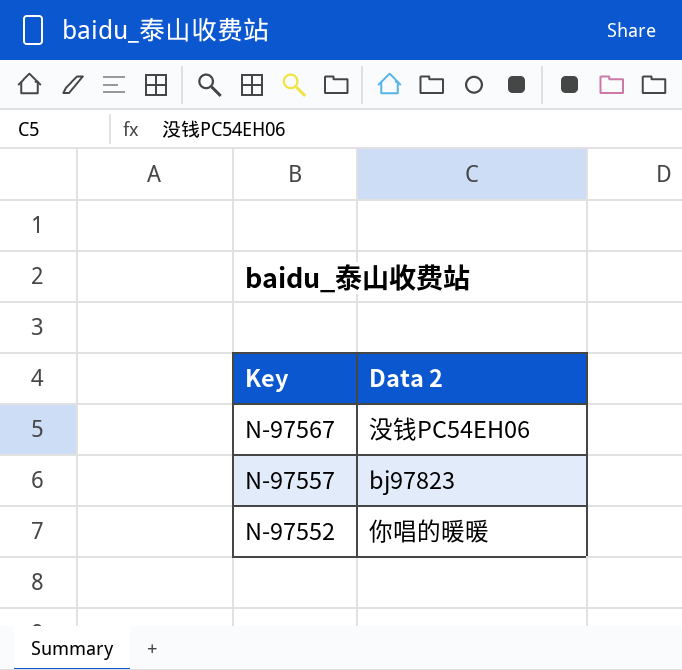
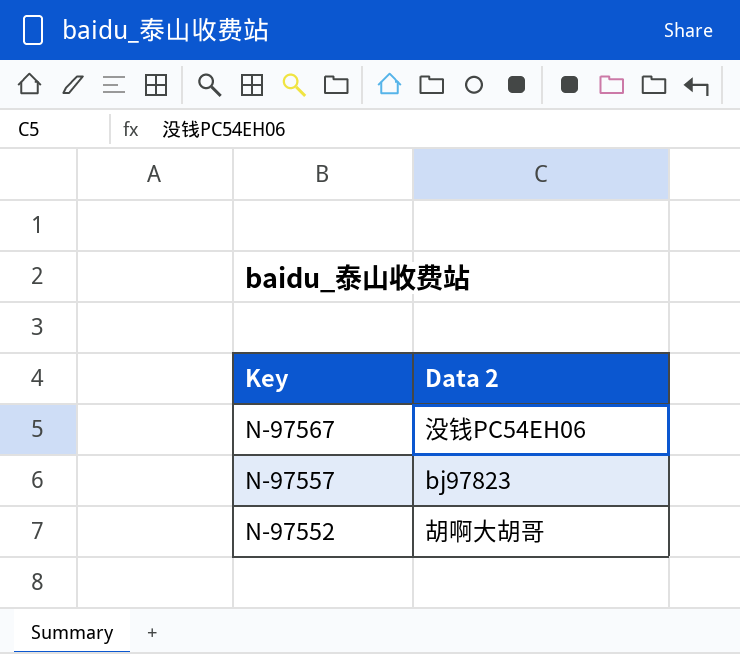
N-97552 | Data 2: 你唱的暖暖 -> 胡啊大胡哥

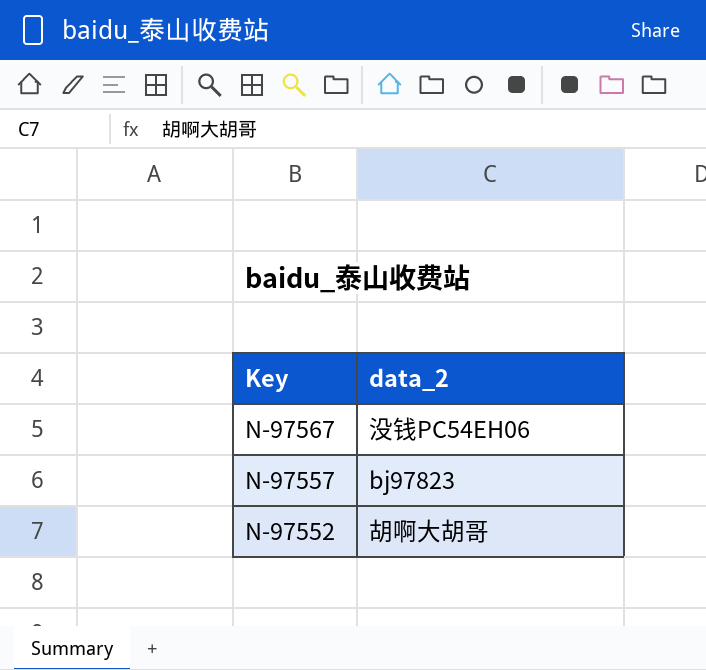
column name: Data 2 -> data_2

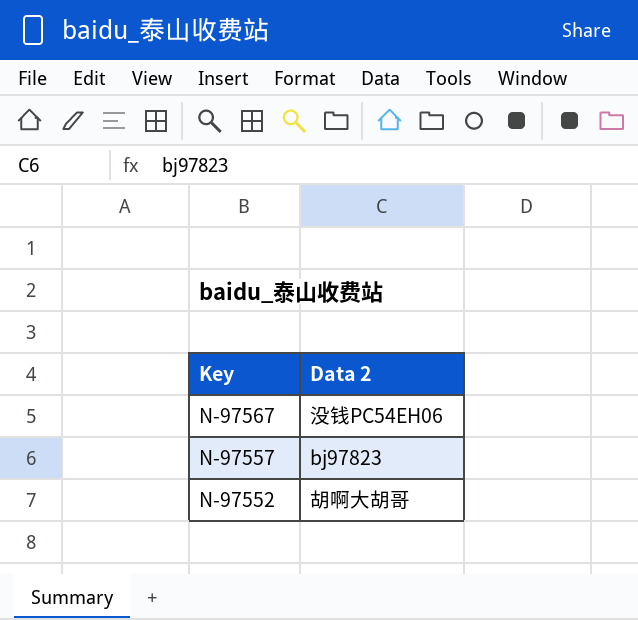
column name: data_2 -> Data 2

